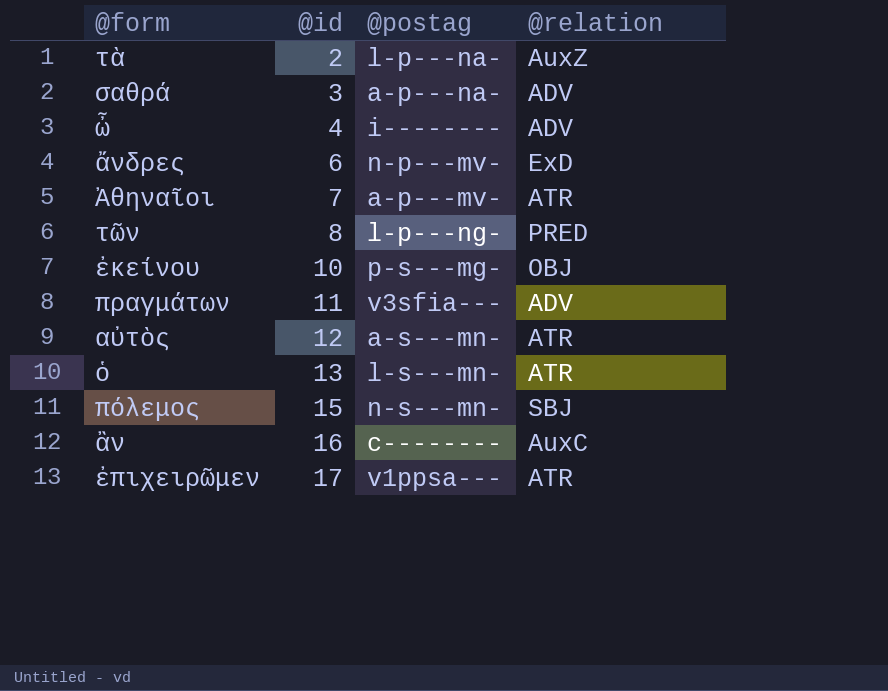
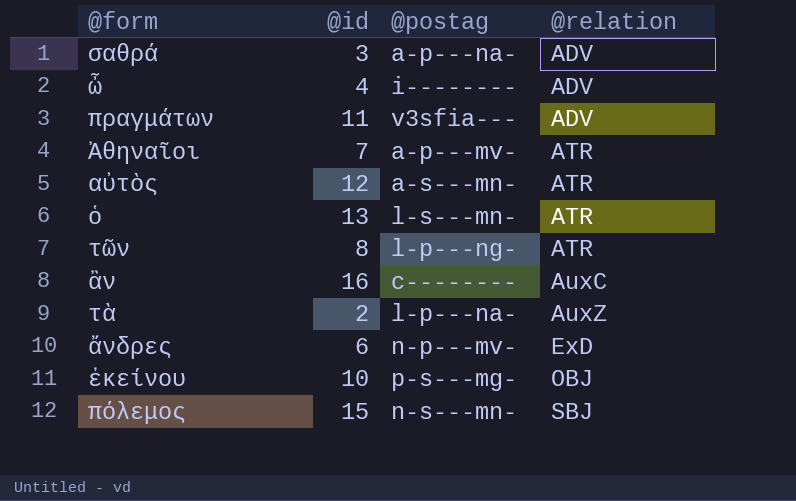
row order: @id ascending -> @relation ascending
row ἐπιχειρῶμεν: 17 | v1ppsa--- | ATR -> none
τῶν | @relation: PRED -> ATR

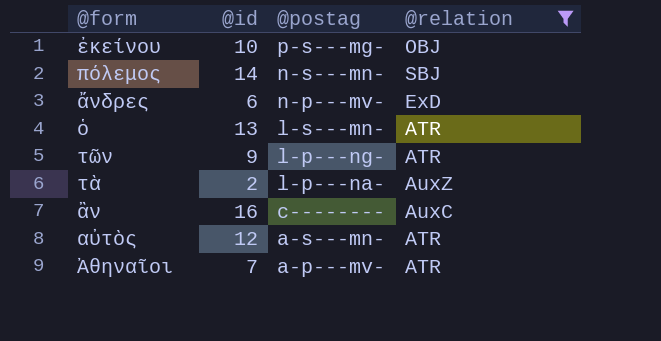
filter: none -> @relation != ADV
row order: @relation ascending -> @postag descending
πόλεμος | @id: 15 -> 14
τῶν | @id: 8 -> 9

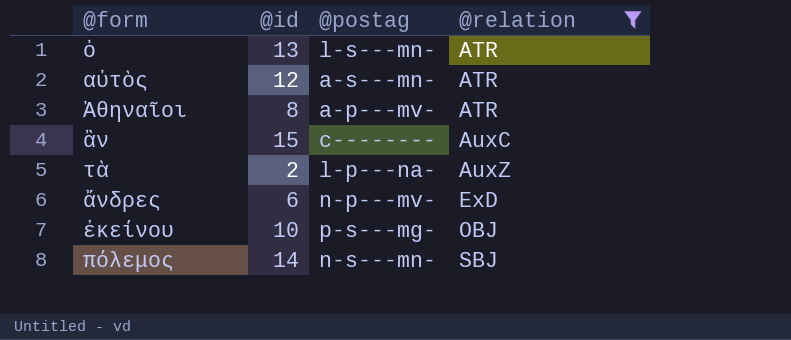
row order: @postag descending -> @relation ascending
row τῶν: 9 | l-p---ng- | ATR -> none
Ἀθηναῖοι | @id: 7 -> 8
ἂν | @id: 16 -> 15

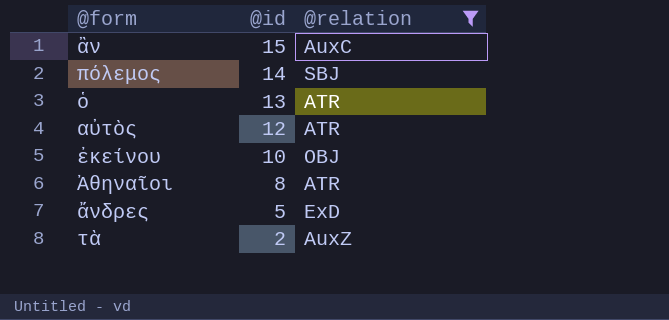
row order: @relation ascending -> @id descending
column @postag | position: 3 -> none
ἄνδρες | @id: 6 -> 5

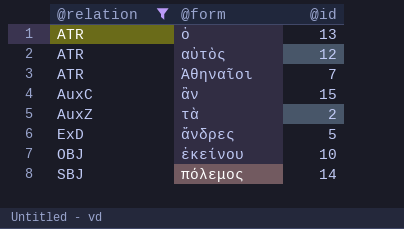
row order: @id descending -> @relation ascending
column @relation | position: 3 -> 1
Ἀθηναῖοι | @id: 8 -> 7

